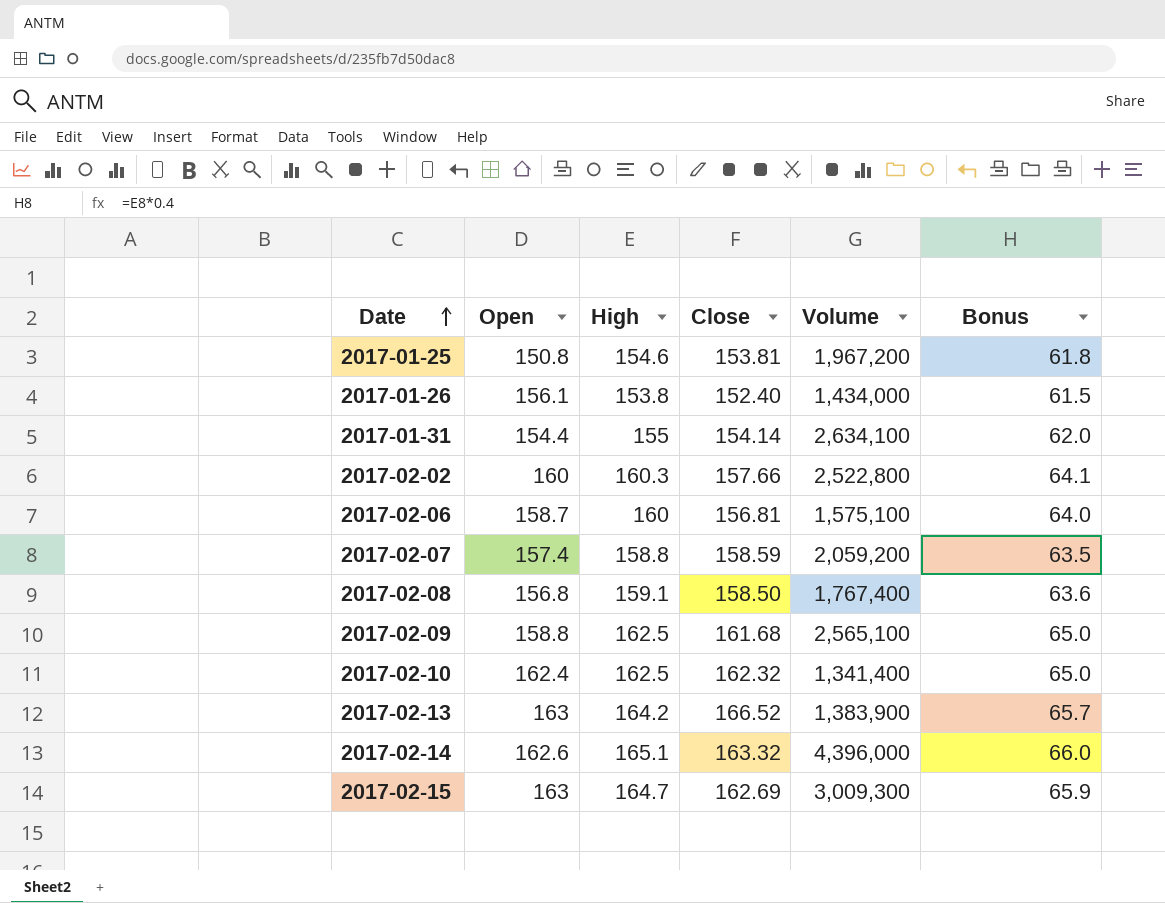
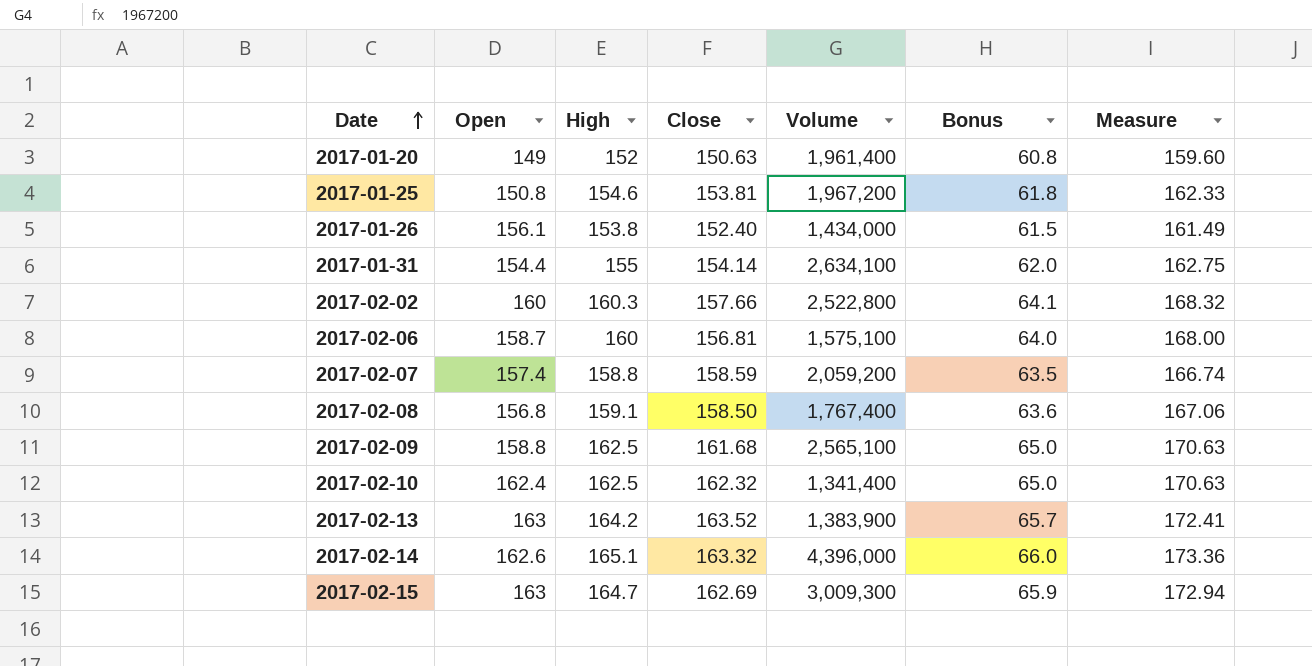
column Measure | formula: none -> [High] * 1.05
row 2017-01-20: none -> 149 | 152 | 150.63 | 1,961,400 | 60.8 | 159.60
2017-02-13 | Close: 166.52 -> 163.52

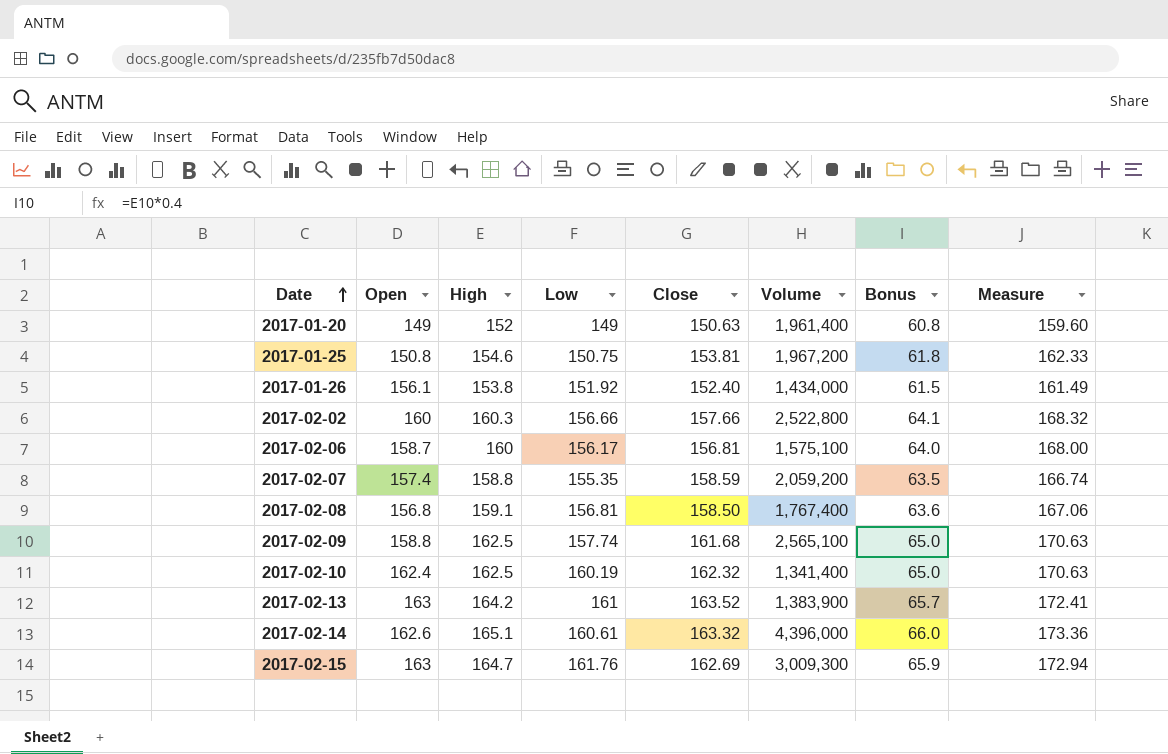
column Low | position: none -> 4
row 2017-01-31: 154.4 | 155 | 154.14 | 2,634,100 | 62.0 | 162.75 -> none

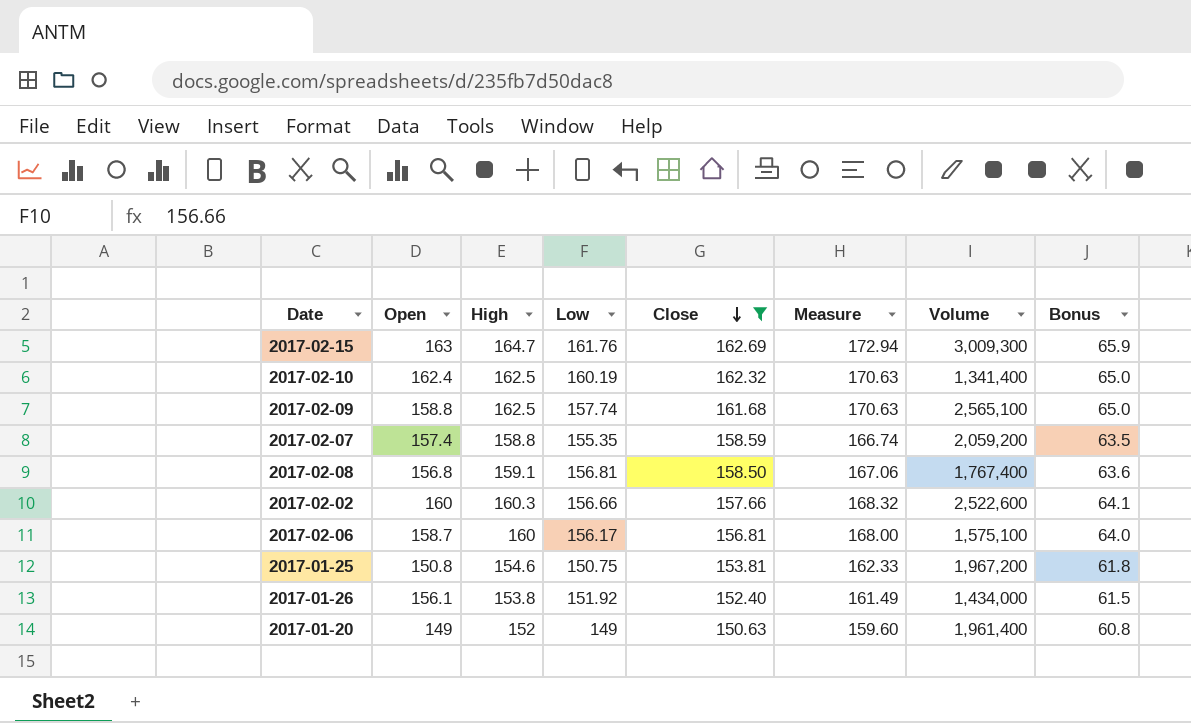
filter: none -> Close <= 162.69
row order: Date ascending -> Close descending
column Measure | position: 8 -> 6
2017-02-02 | Volume: 2,522,800 -> 2,522,600

